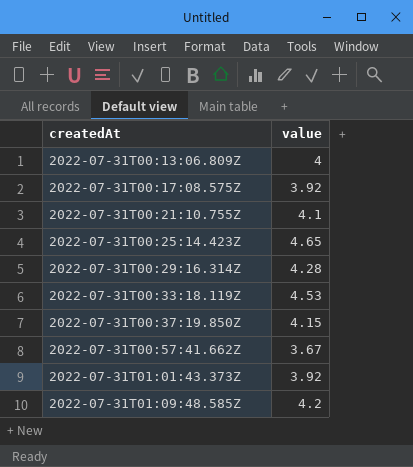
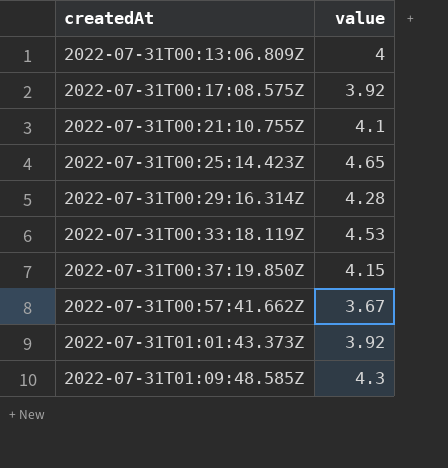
2022-07-31T01:09:48.585Z | value: 4.2 -> 4.3

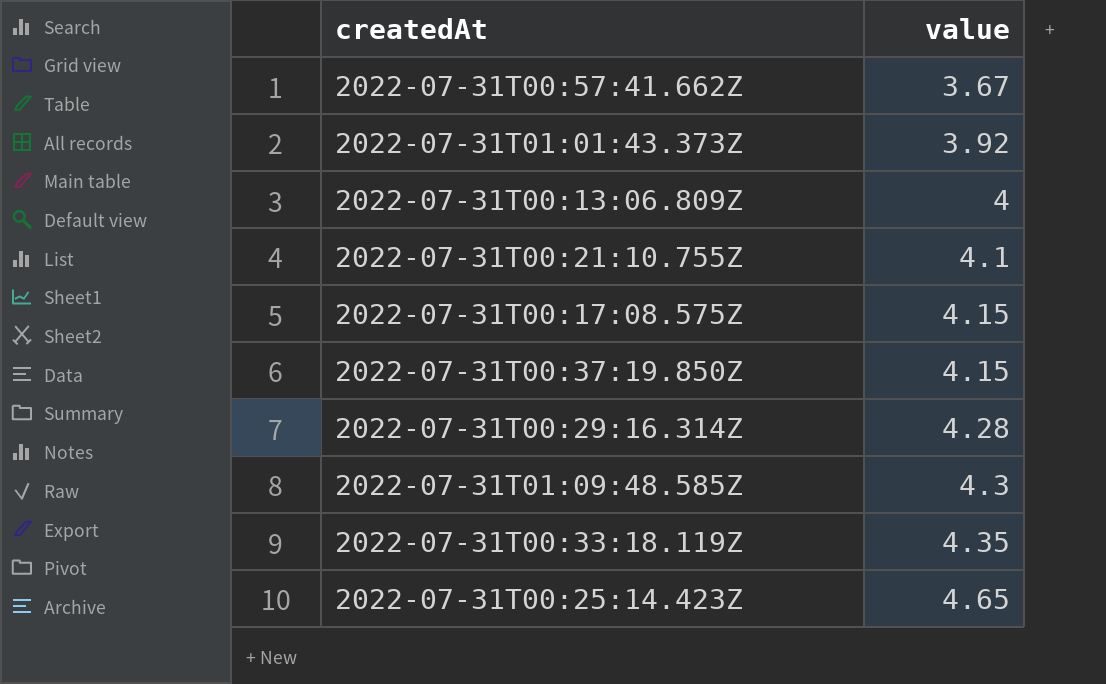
row order: createdAt ascending -> value ascending
2022-07-31T00:17:08.575Z | value: 3.92 -> 4.15
2022-07-31T00:33:18.119Z | value: 4.53 -> 4.35

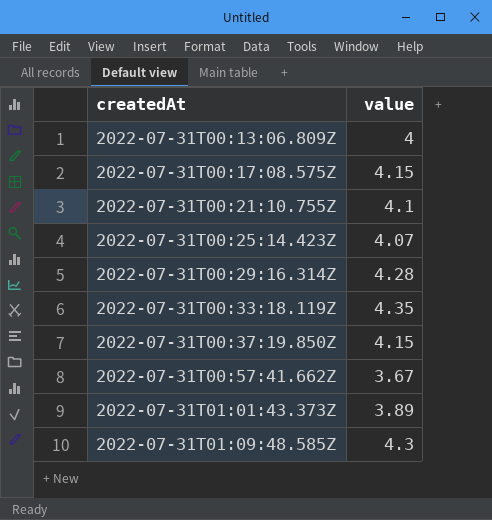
row order: value ascending -> createdAt ascending
2022-07-31T00:25:14.423Z | value: 4.65 -> 4.07
2022-07-31T01:01:43.373Z | value: 3.92 -> 3.89

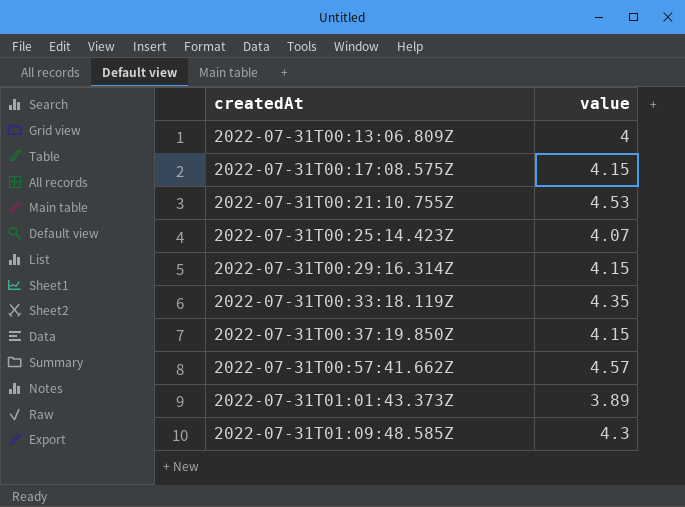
2022-07-31T00:21:10.755Z | value: 4.1 -> 4.53
2022-07-31T00:29:16.314Z | value: 4.28 -> 4.15
2022-07-31T00:57:41.662Z | value: 3.67 -> 4.57

